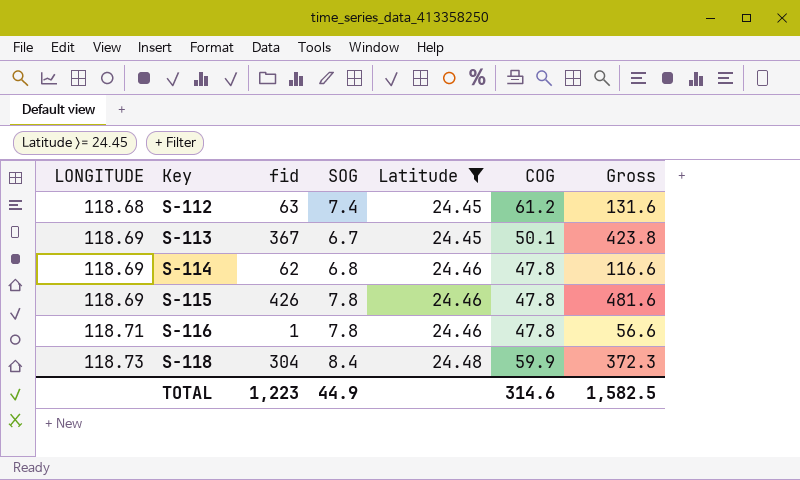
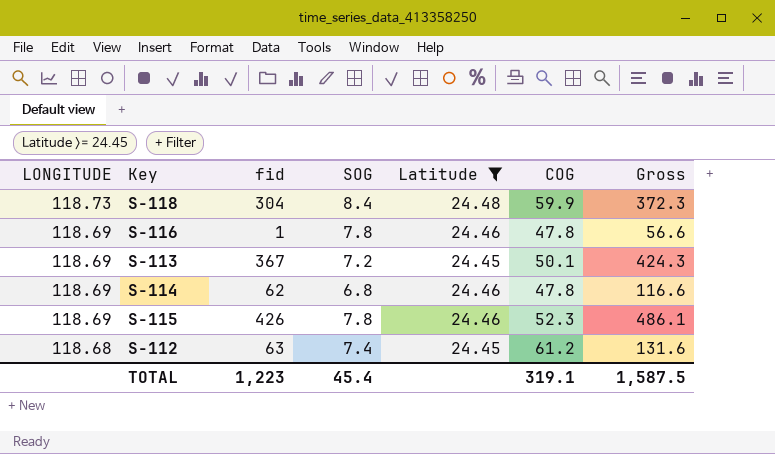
row order: LONGITUDE ascending -> LONGITUDE descending
S-116 | LONGITUDE: 118.71 -> 118.69
S-113 | SOG: 6.7 -> 7.2
S-113 | Gross: 423.8 -> 424.3
S-115 | COG: 47.8 -> 52.3
S-115 | Gross: 481.6 -> 486.1
TOTAL | SOG: 44.9 -> 45.4
TOTAL | COG: 314.6 -> 319.1
TOTAL | Gross: 1,582.5 -> 1,587.5

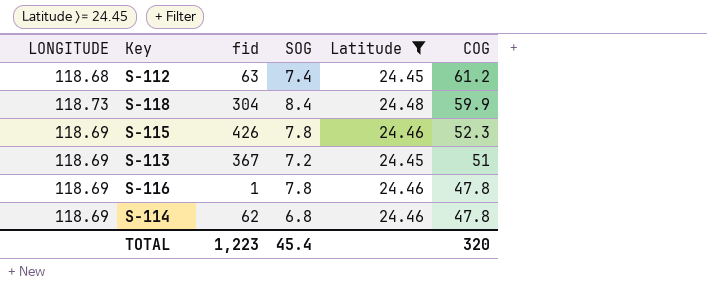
row order: LONGITUDE descending -> COG descending
column Gross | formula: [fid] + [SOG] + [COG] -> none
S-113 | COG: 50.1 -> 51
TOTAL | COG: 319.1 -> 320

